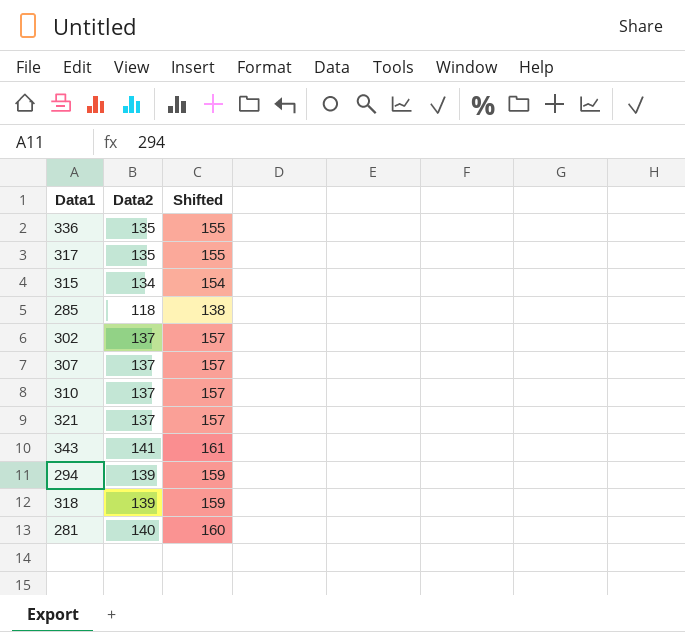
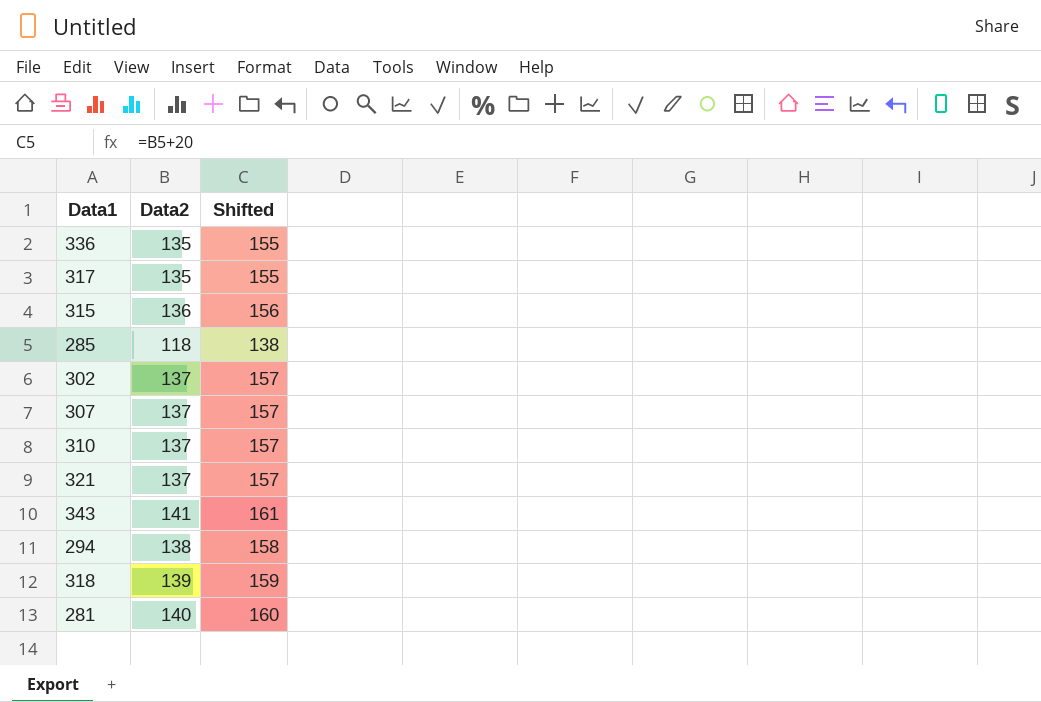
315 | Data2: 134 -> 136
315 | Shifted: 154 -> 156
294 | Data2: 139 -> 138
294 | Shifted: 159 -> 158

